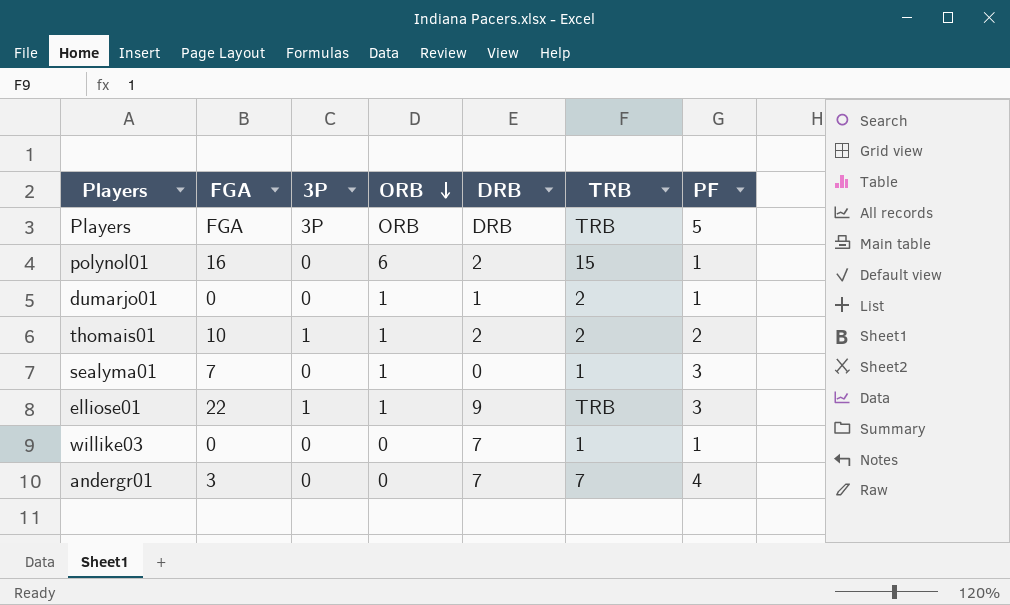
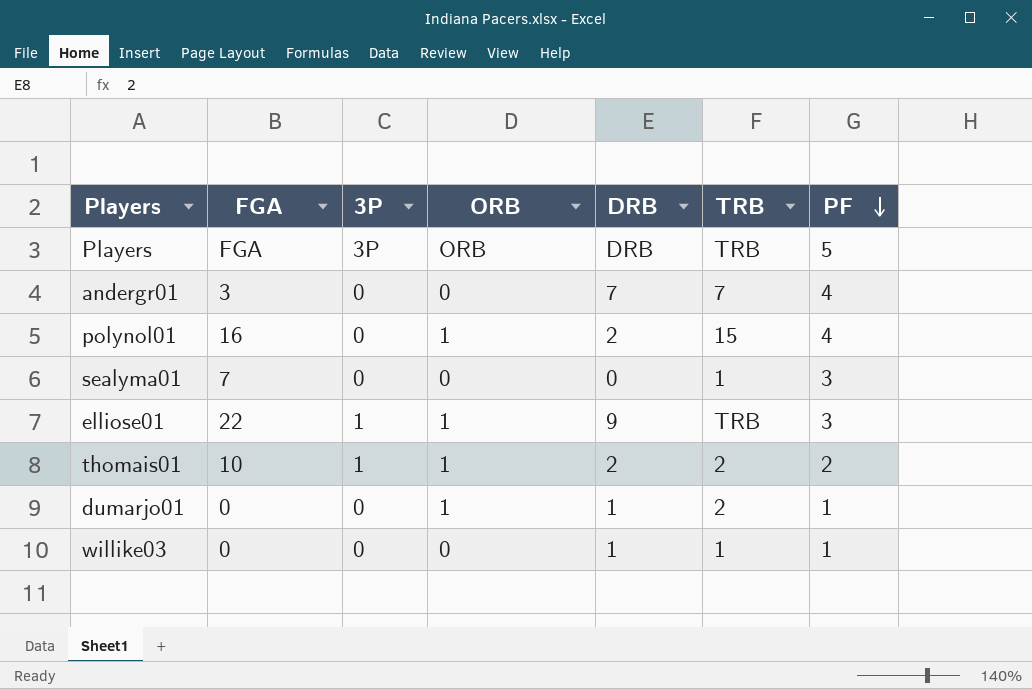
row order: ORB descending -> PF descending
polynol01 | ORB: 6 -> 1
polynol01 | PF: 1 -> 4
sealyma01 | ORB: 1 -> 0
willike03 | DRB: 7 -> 1

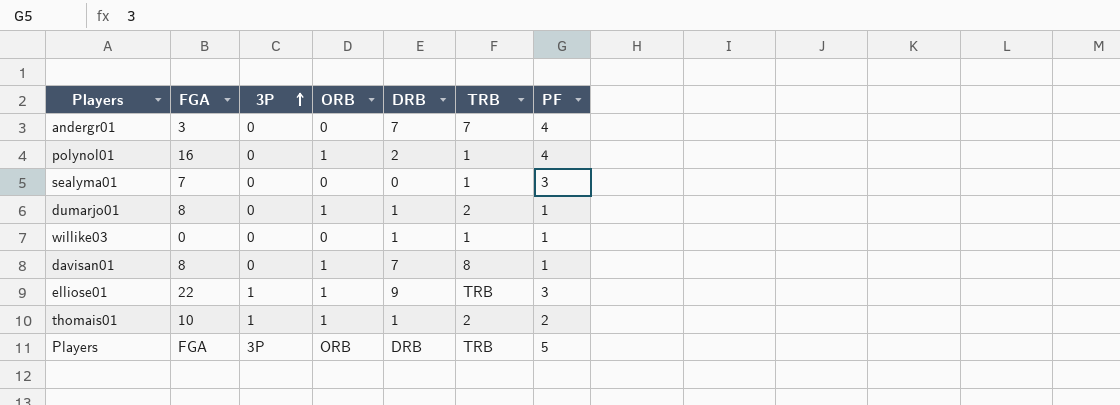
row order: PF descending -> 3P ascending
polynol01 | TRB: 15 -> 1
dumarjo01 | FGA: 0 -> 8
row davisan01: none -> 8 | 0 | 1 | 7 | 8 | 1
thomais01 | DRB: 2 -> 1

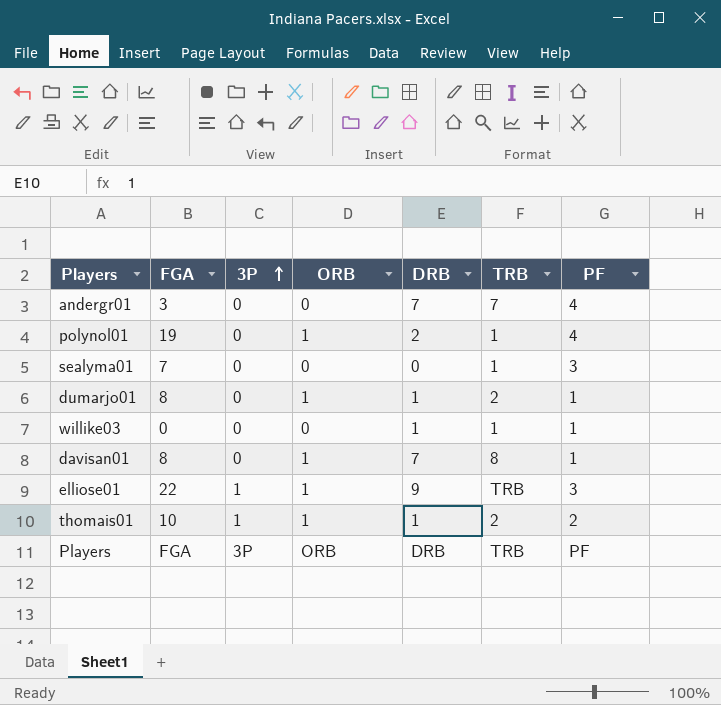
polynol01 | FGA: 16 -> 19
Players | PF: 5 -> PF

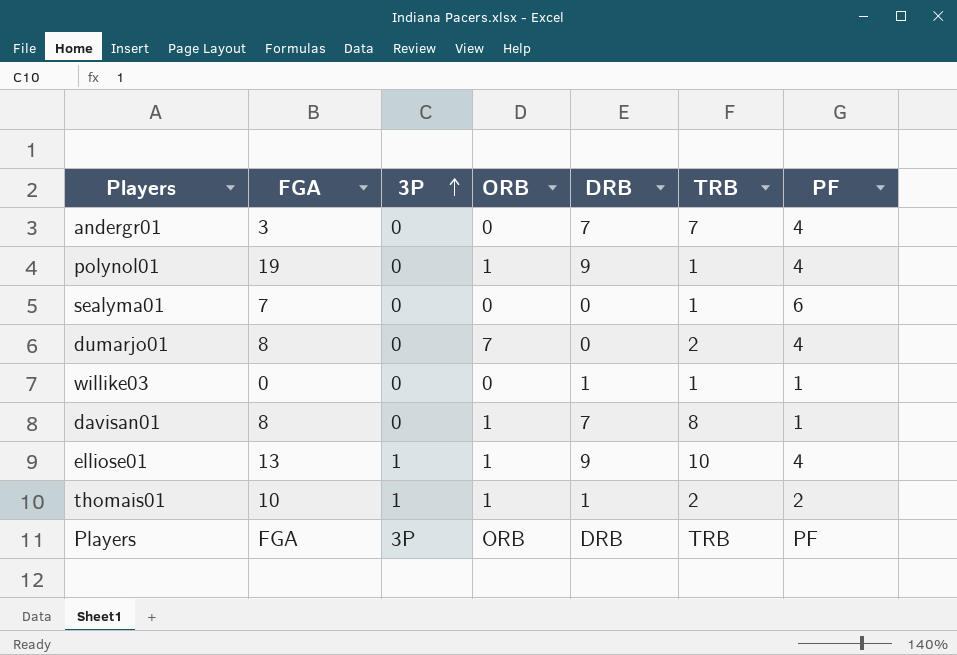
polynol01 | DRB: 2 -> 9
sealyma01 | PF: 3 -> 6
dumarjo01 | ORB: 1 -> 7
dumarjo01 | DRB: 1 -> 0
dumarjo01 | PF: 1 -> 4
elliose01 | FGA: 22 -> 13
elliose01 | TRB: TRB -> 10
elliose01 | PF: 3 -> 4

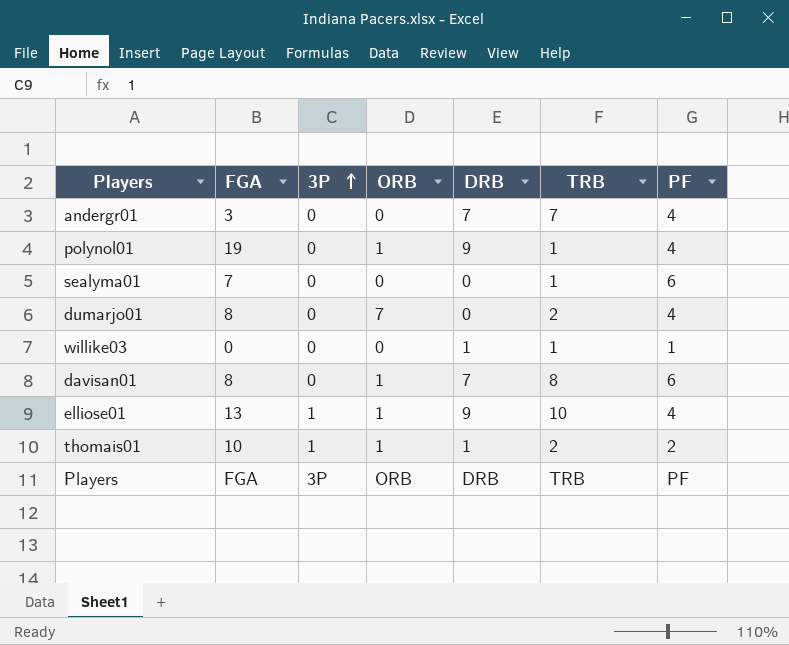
davisan01 | PF: 1 -> 6

